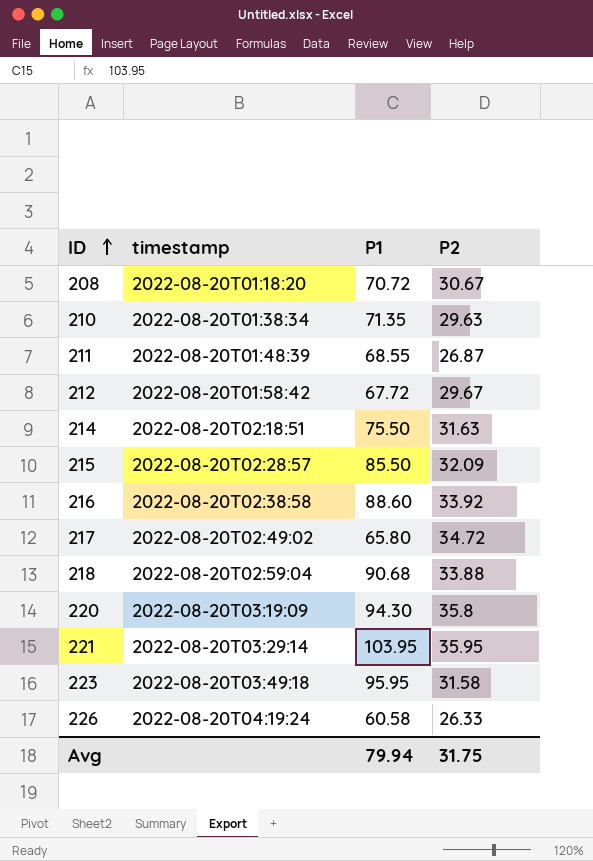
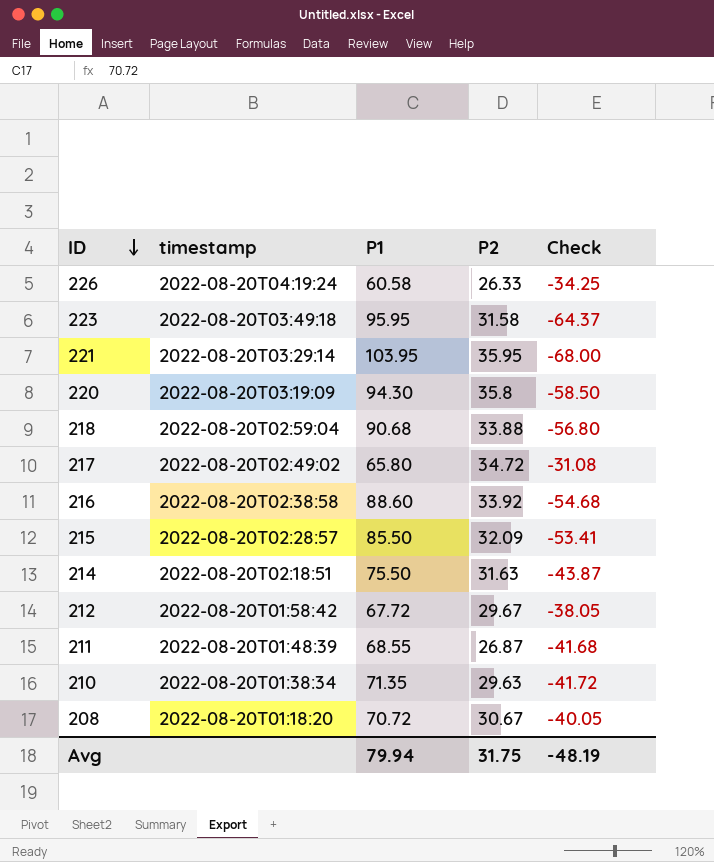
row order: ID ascending -> ID descending
column Check | formula: none -> [P2] - [P1]

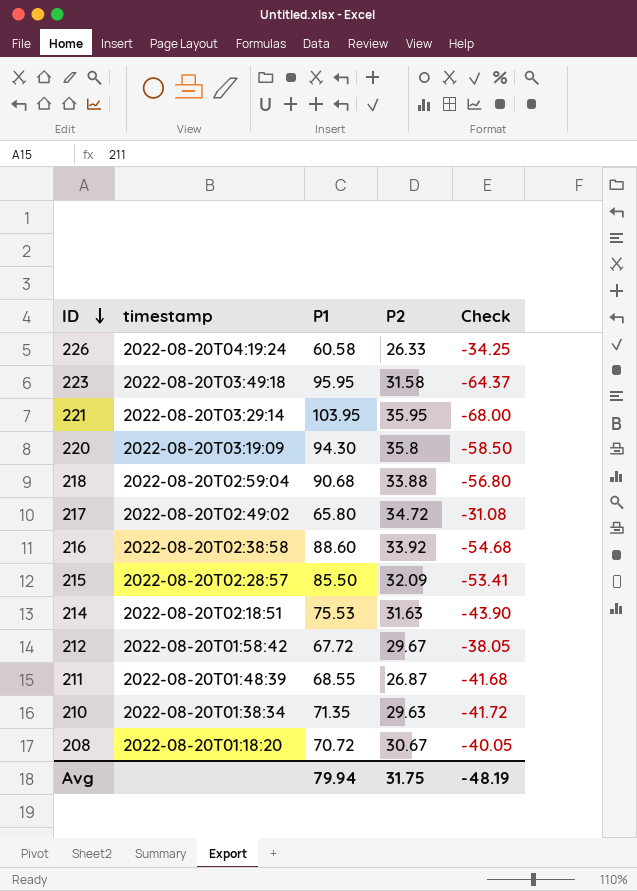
214 | P1: 75.50 -> 75.53
214 | Check: -43.87 -> -43.90

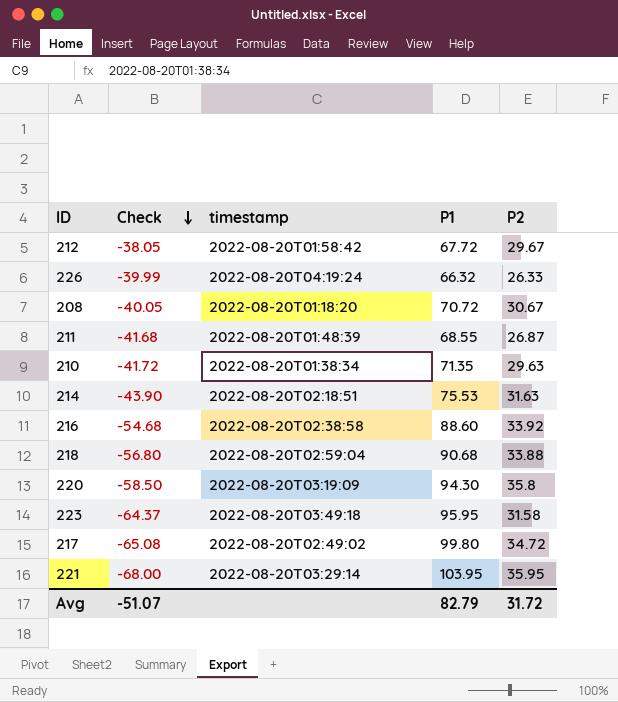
row order: ID descending -> Check descending
column Check | position: 5 -> 2
row 215: 2022-08-20T02:28:57 | 85.50 | 32.09 | -53.41 -> none
226 | Check: -34.25 -> -39.99
226 | P1: 60.58 -> 66.32
217 | Check: -31.08 -> -65.08
217 | P1: 65.80 -> 99.80
Avg | Check: -48.19 -> -51.07
Avg | P1: 79.94 -> 82.79
Avg | P2: 31.75 -> 31.72

